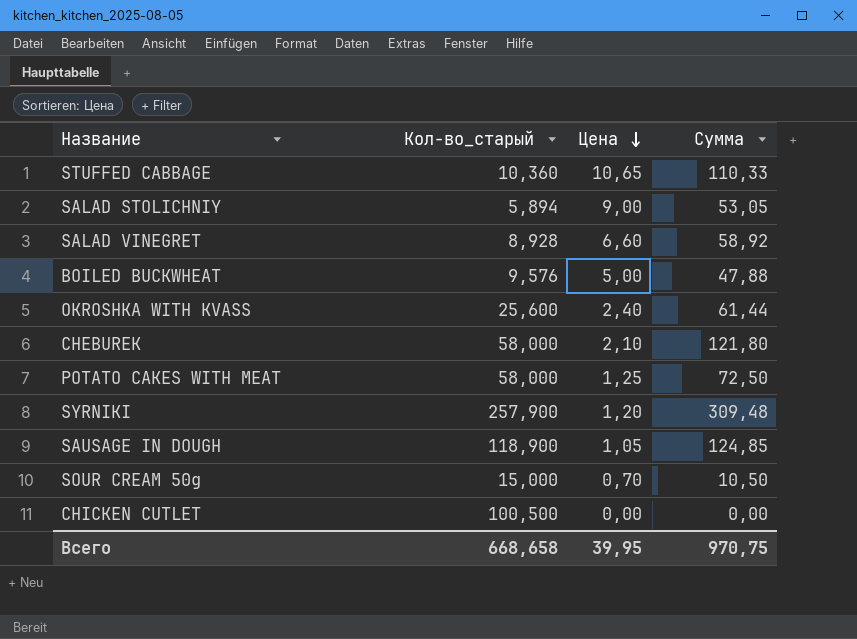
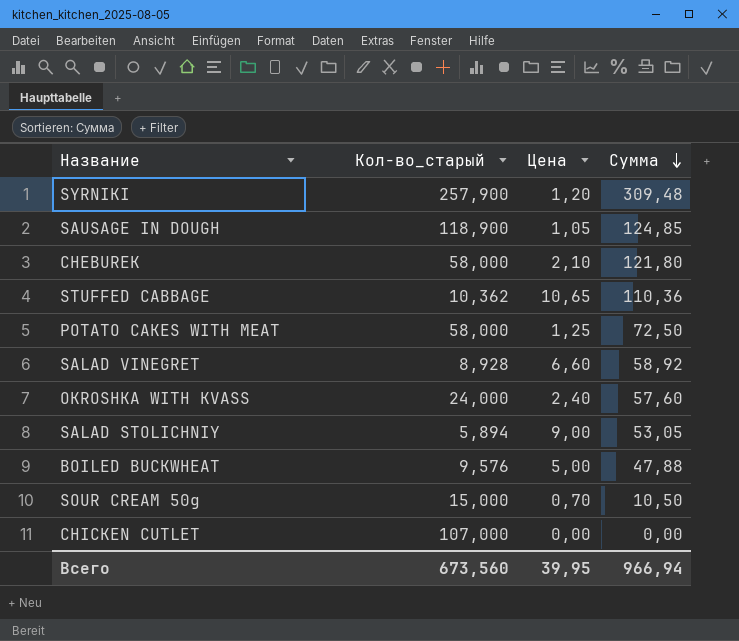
row order: Цена descending -> Сумма descending
STUFFED CABBAGE | Кол-во_старый: 10,360 -> 10,362
STUFFED CABBAGE | Сумма: 110,33 -> 110,36
OKROSHKA WITH KVASS | Кол-во_старый: 25,600 -> 24,000
OKROSHKA WITH KVASS | Сумма: 61,44 -> 57,60
CHICKEN CUTLET | Кол-во_старый: 100,500 -> 107,000
Всего | Кол-во_старый: 668,658 -> 673,560
Всего | Сумма: 970,75 -> 966,94

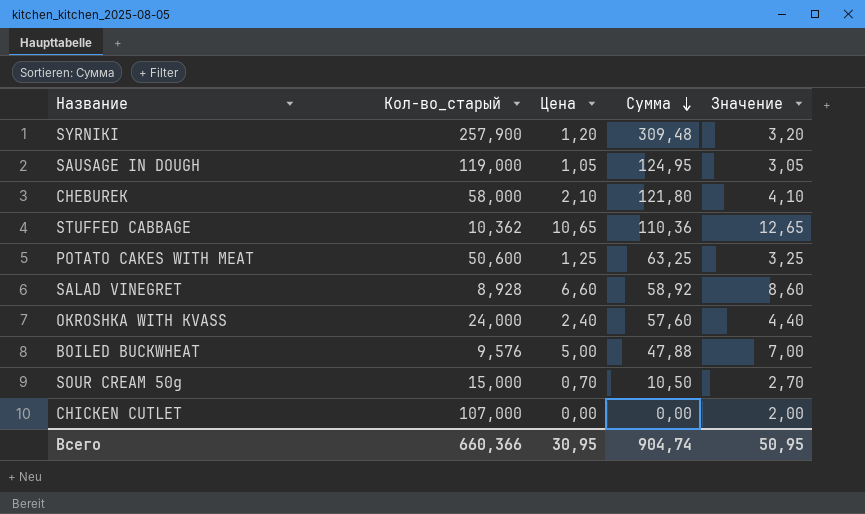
column Значение | formula: none -> [Цена] + 2
row SALAD STOLICHNIY: 5,894 | 9,00 | 53,05 -> none
SAUSAGE IN DOUGH | Кол-во_старый: 118,900 -> 119,000
SAUSAGE IN DOUGH | Сумма: 124,85 -> 124,95
POTATO CAKES WITH MEAT | Кол-во_старый: 58,000 -> 50,600
POTATO CAKES WITH MEAT | Сумма: 72,50 -> 63,25
Всего | Кол-во_старый: 673,560 -> 660,366
Всего | Цена: 39,95 -> 30,95
Всего | Сумма: 966,94 -> 904,74

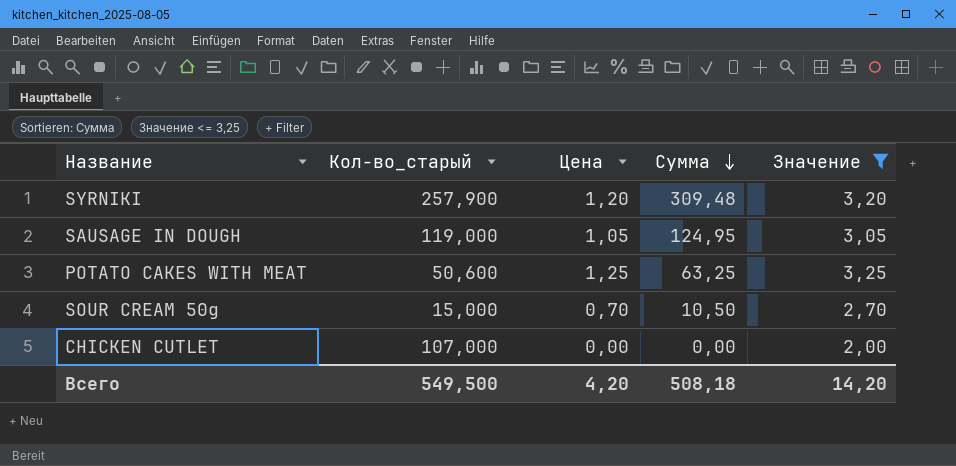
filter: none -> Значение <= 3,25
Всего | Кол-во_старый: 660,366 -> 549,500
Всего | Цена: 30,95 -> 4,20
Всего | Сумма: 904,74 -> 508,18
Всего | Значение: 50,95 -> 14,20

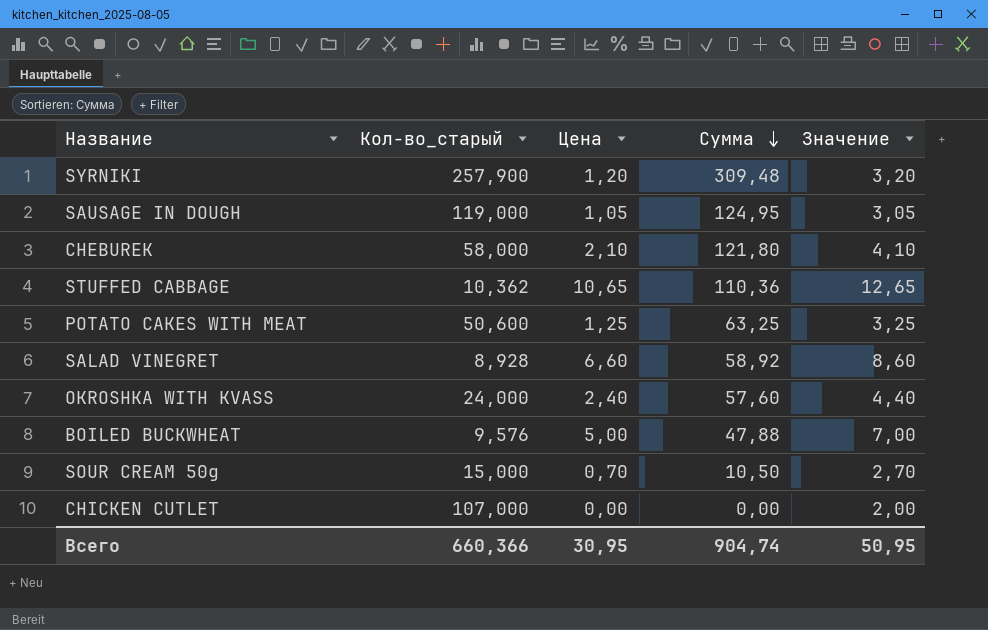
filter: Значение <= 3,25 -> none
Всего | Кол-во_старый: 549,500 -> 660,366
Всего | Цена: 4,20 -> 30,95
Всего | Сумма: 508,18 -> 904,74
Всего | Значение: 14,20 -> 50,95

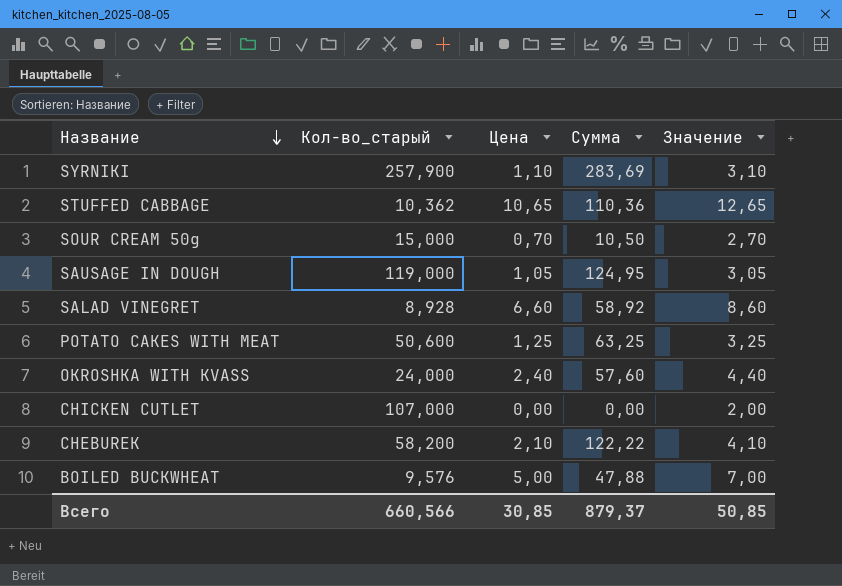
row order: Сумма descending -> Название descending
SYRNIKI | Цена: 1,20 -> 1,10
SYRNIKI | Сумма: 309,48 -> 283,69
SYRNIKI | Значение: 3,20 -> 3,10
CHEBUREK | Кол-во_старый: 58,000 -> 58,200
CHEBUREK | Сумма: 121,80 -> 122,22
Всего | Кол-во_старый: 660,366 -> 660,566
Всего | Цена: 30,95 -> 30,85
Всего | Сумма: 904,74 -> 879,37
Всего | Значение: 50,95 -> 50,85

